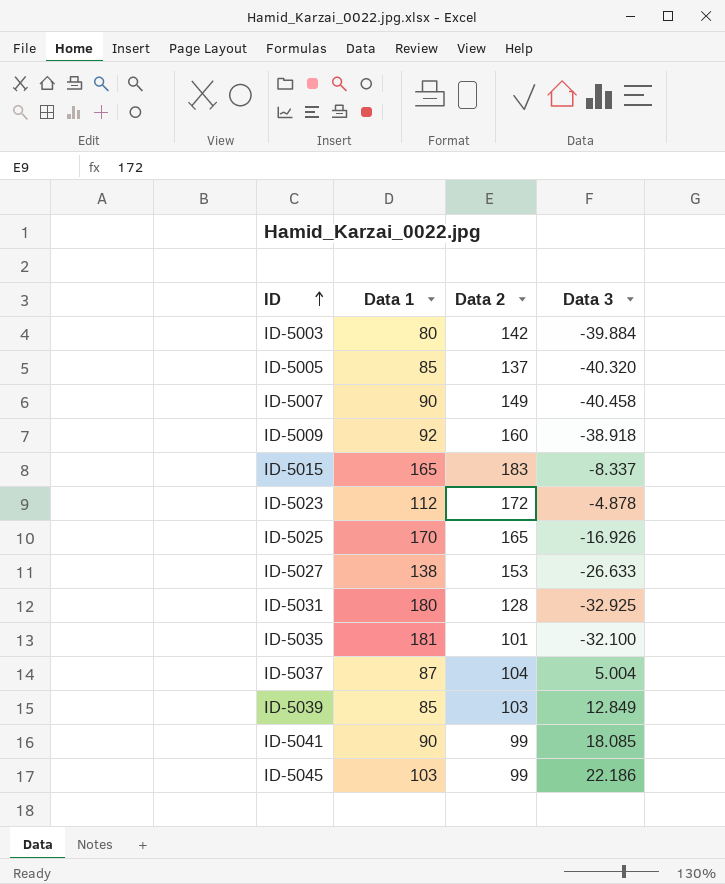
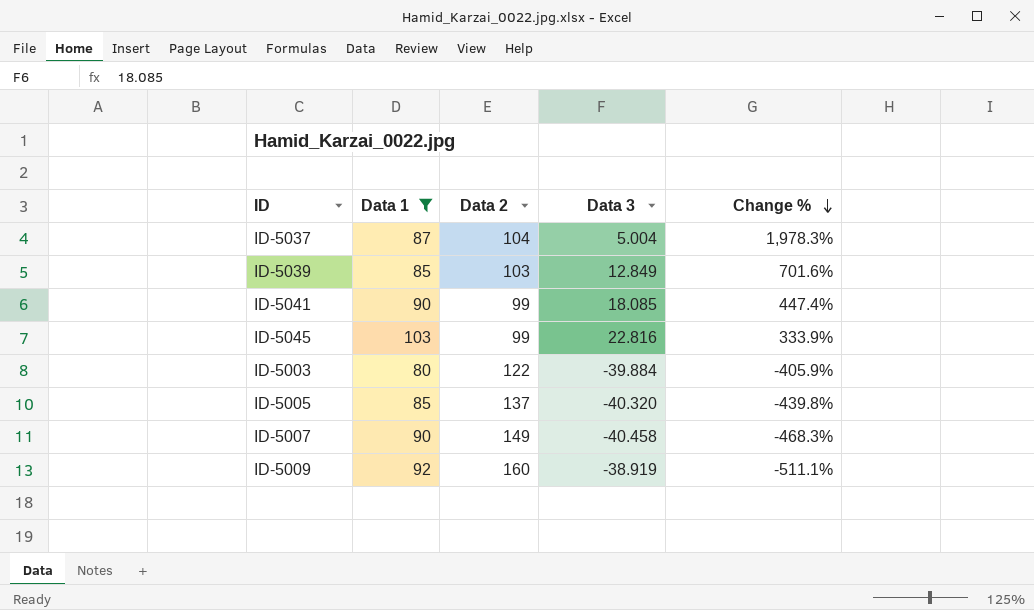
filter: none -> Data 1 <= 103
row order: ID ascending -> Change % descending
column Change % | formula: none -> ([Data 2] - [Data 3]) / [Data 3]
ID-5045 | Data 3: 22.186 -> 22.816
ID-5003 | Data 2: 142 -> 122
ID-5009 | Data 3: -38.918 -> -38.919

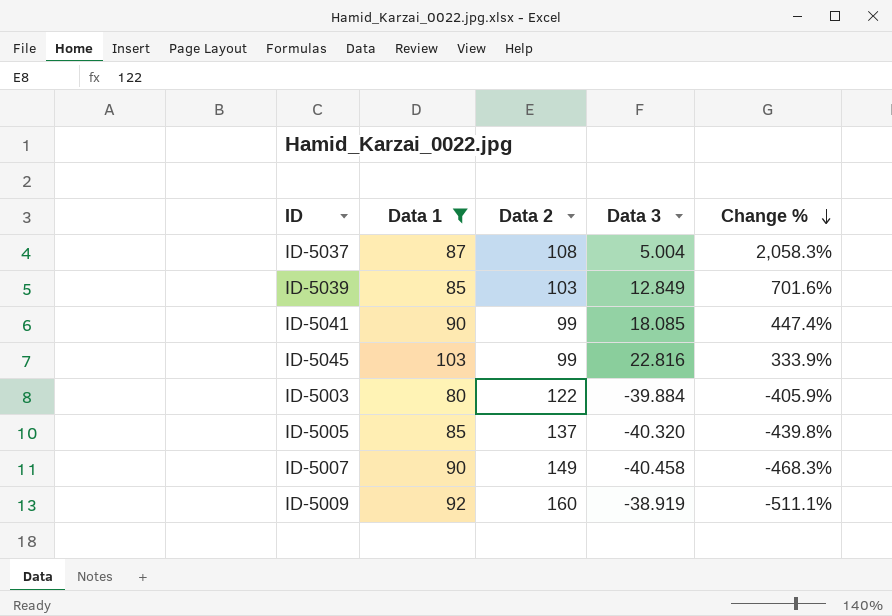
ID-5037 | Data 2: 104 -> 108
ID-5037 | Change %: 1,978.3% -> 2,058.3%

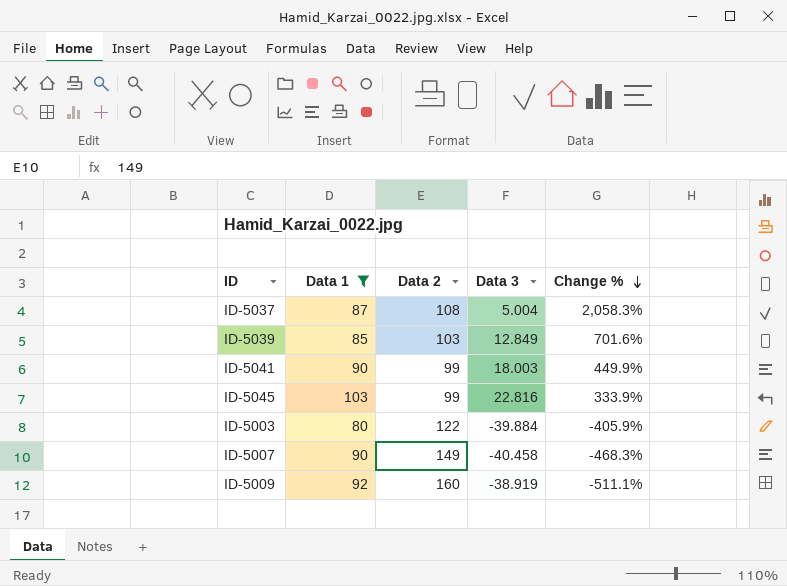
row ID-5005: 85 | 137 | -40.320 | -439.8% -> none
ID-5041 | Data 3: 18.085 -> 18.003
ID-5041 | Change %: 447.4% -> 449.9%

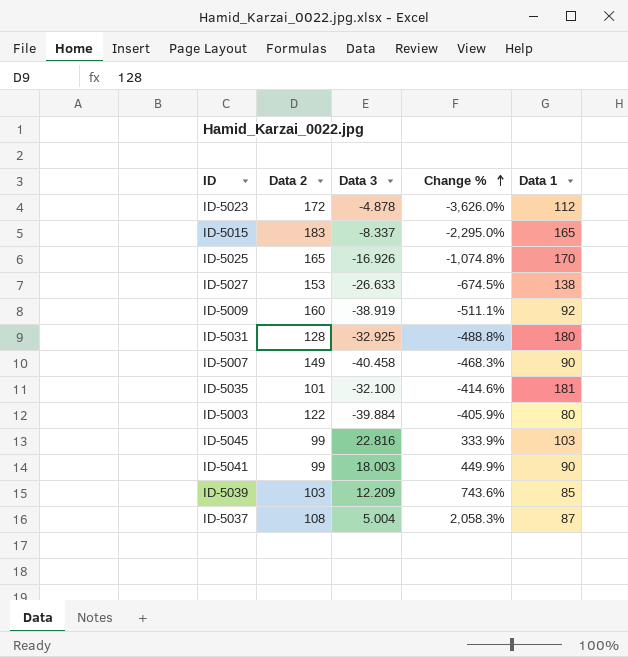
filter: Data 1 <= 103 -> none
row order: Change % descending -> Change % ascending
column Data 1 | position: 2 -> 5
ID-5039 | Data 3: 12.849 -> 12.209
ID-5039 | Change %: 701.6% -> 743.6%

